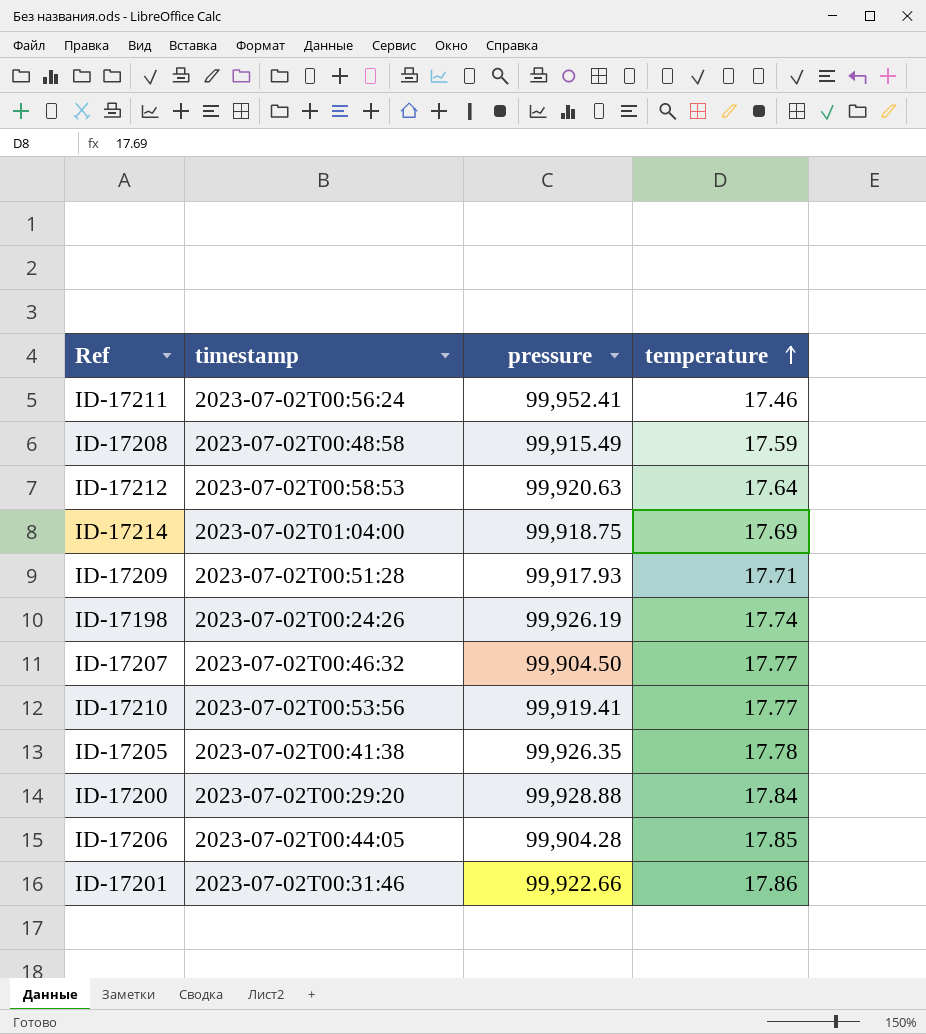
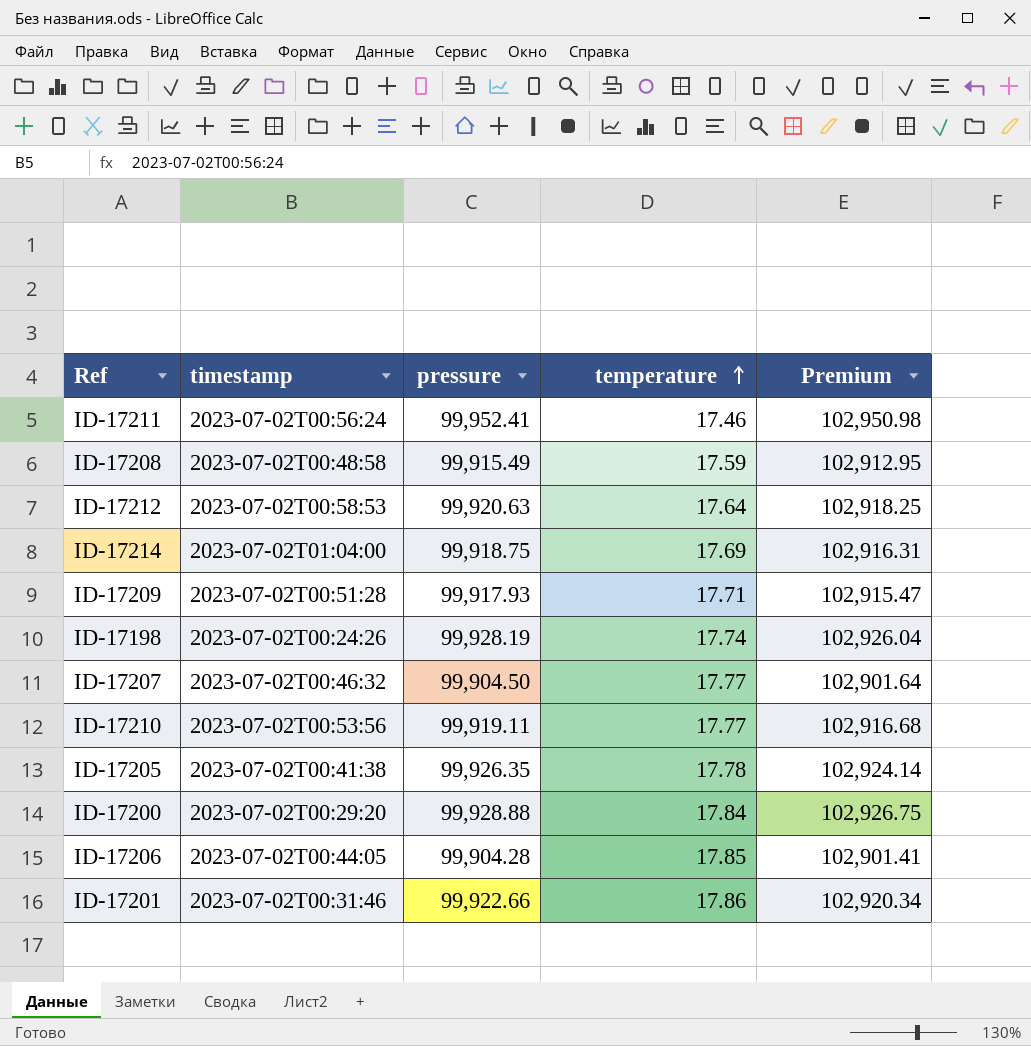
column Premium | formula: none -> [pressure] * 1.03
ID-17198 | pressure: 99,926.19 -> 99,928.19
ID-17210 | pressure: 99,919.41 -> 99,919.11

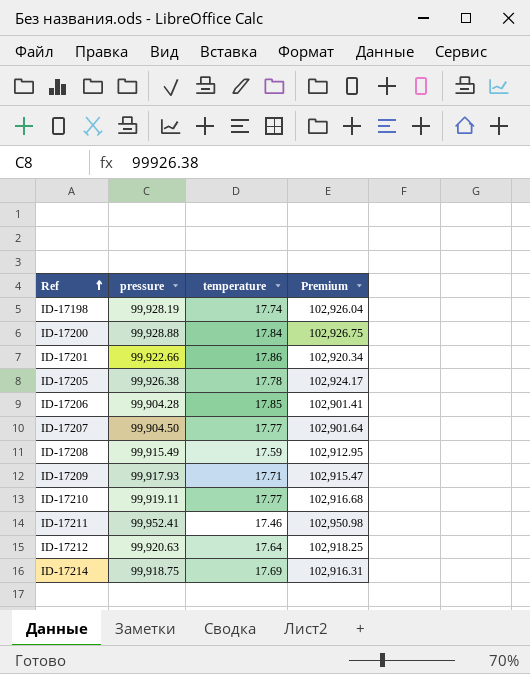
row order: temperature ascending -> Ref ascending
column timestamp | position: 2 -> none
ID-17205 | pressure: 99,926.35 -> 99,926.38
ID-17205 | Premium: 102,924.14 -> 102,924.17

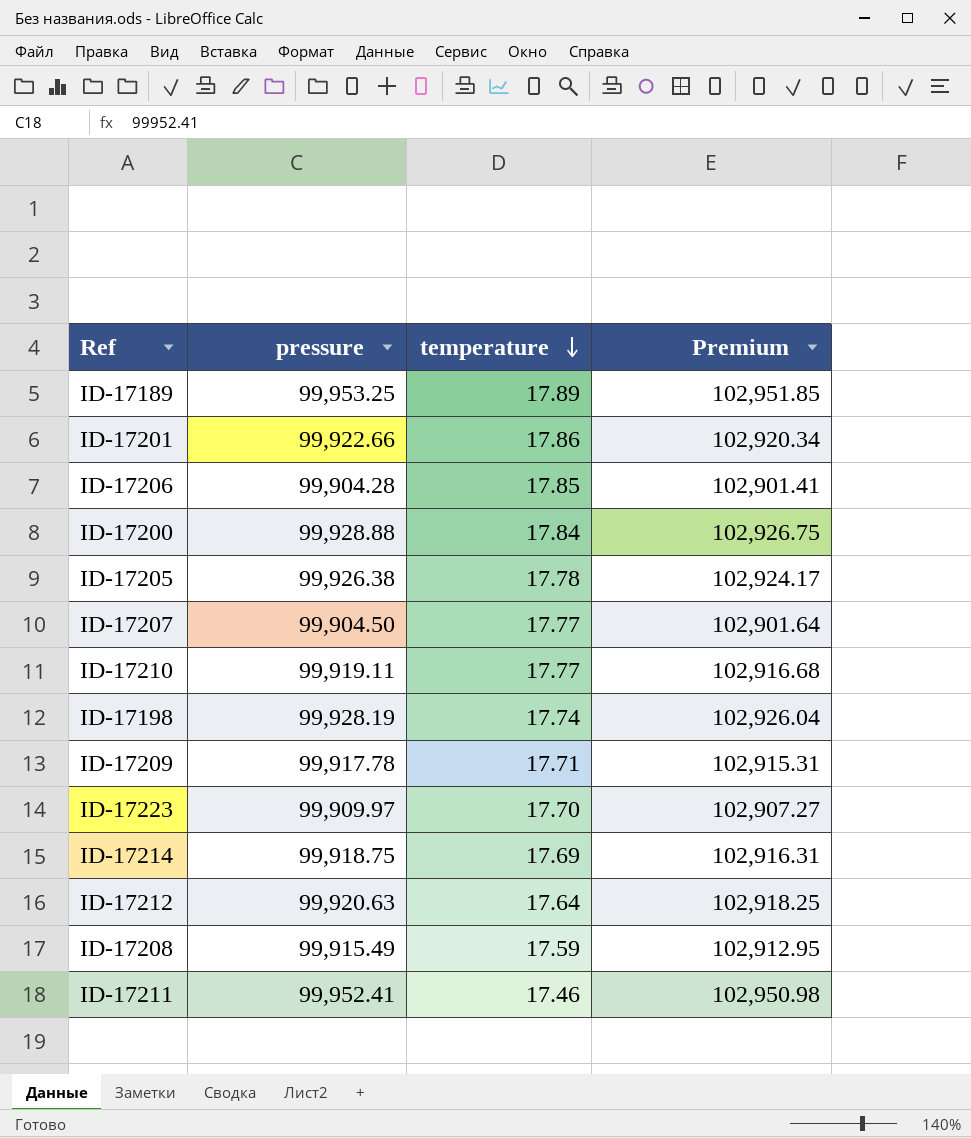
row order: Ref ascending -> temperature descending
row ID-17189: none -> 99,953.25 | 17.89 | 102,951.85
ID-17209 | pressure: 99,917.93 -> 99,917.78
ID-17209 | Premium: 102,915.47 -> 102,915.31
row ID-17223: none -> 99,909.97 | 17.70 | 102,907.27

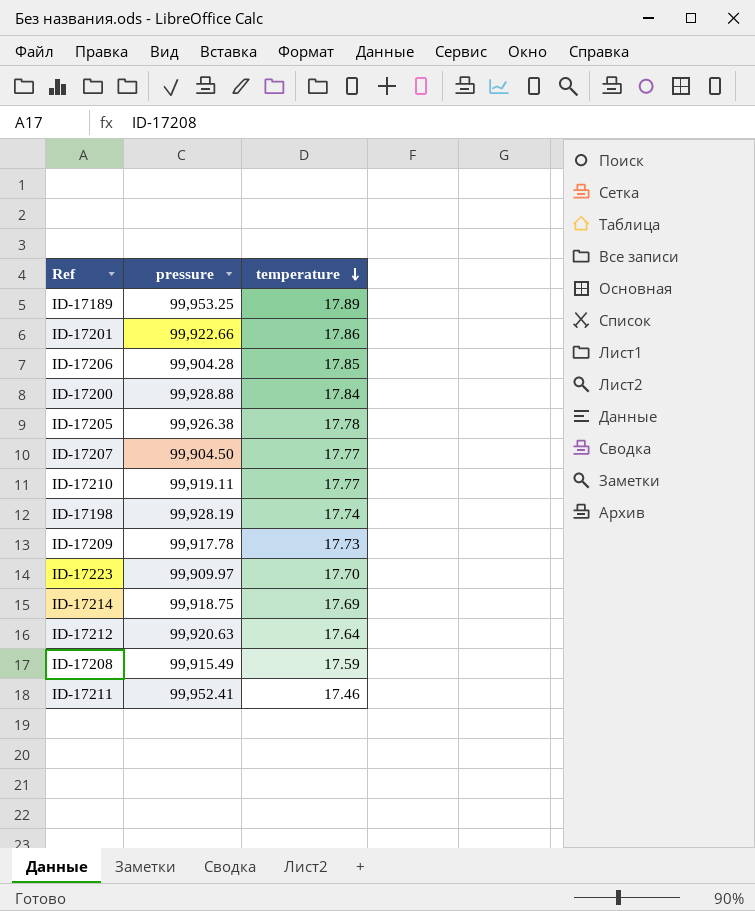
column Premium | formula: [pressure] * 1.03 -> none
ID-17209 | temperature: 17.71 -> 17.73

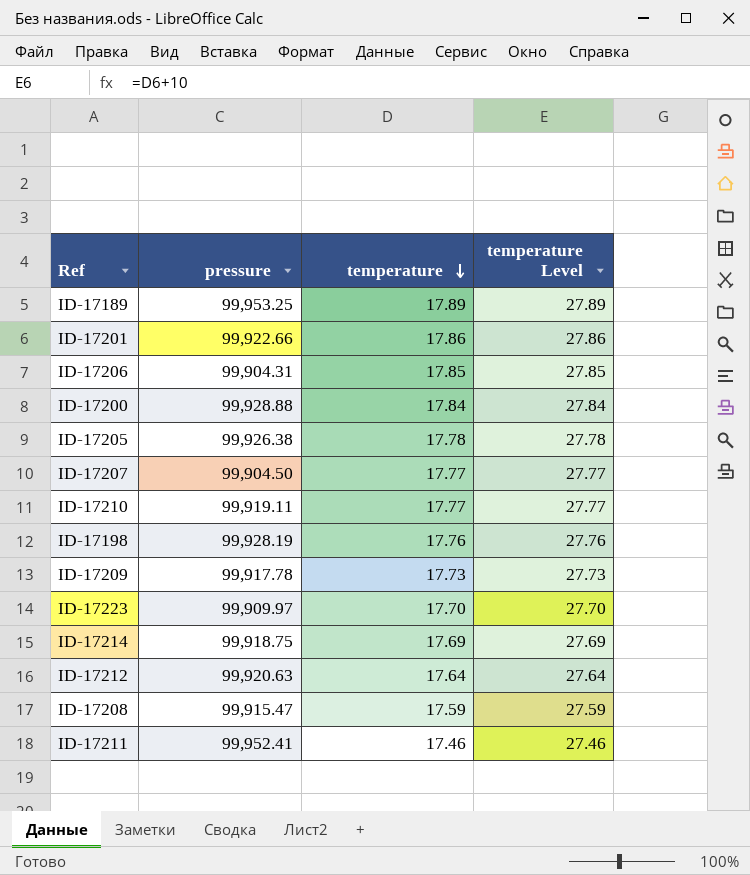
column temperature Level | formula: none -> [temperature] + 10
ID-17206 | pressure: 99,904.28 -> 99,904.31
ID-17198 | temperature: 17.74 -> 17.76
ID-17208 | pressure: 99,915.49 -> 99,915.47

